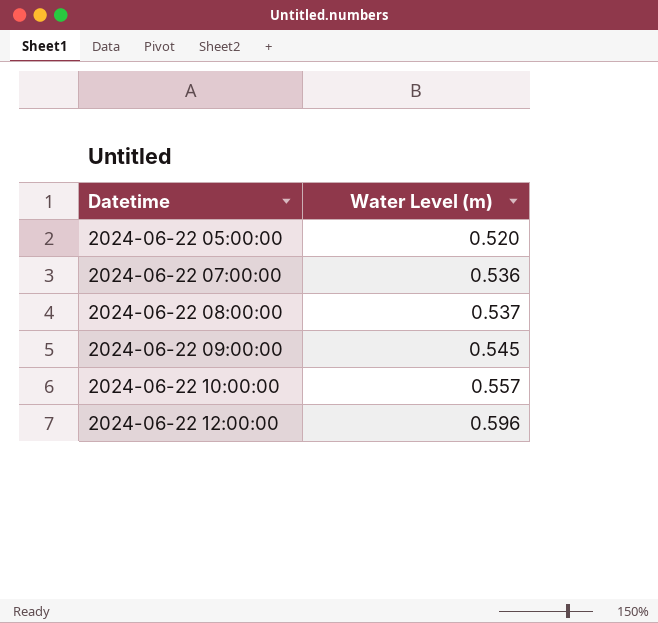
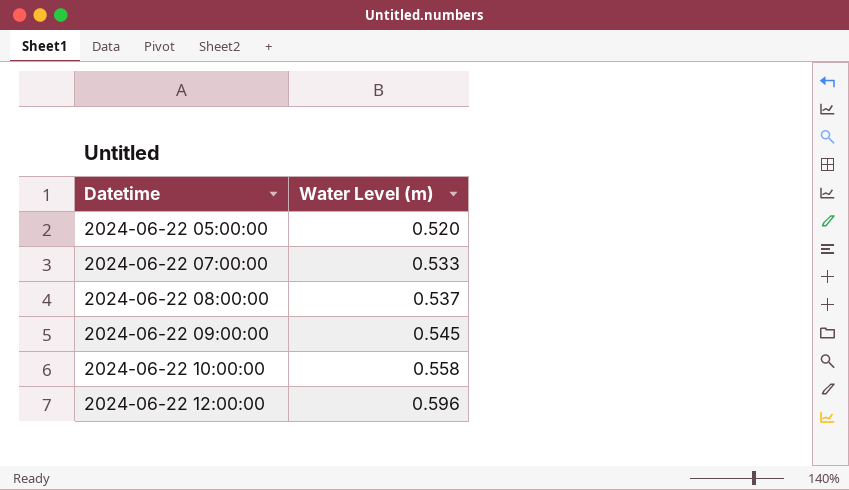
2024-06-22 07:00:00 | Water Level (m): 0.536 -> 0.533
2024-06-22 10:00:00 | Water Level (m): 0.557 -> 0.558

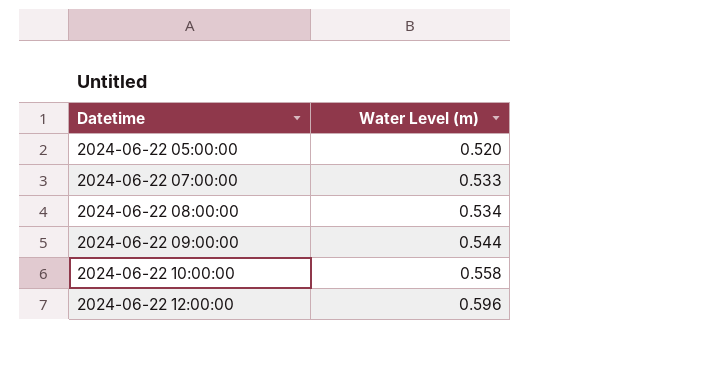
2024-06-22 08:00:00 | Water Level (m): 0.537 -> 0.534
2024-06-22 09:00:00 | Water Level (m): 0.545 -> 0.544

